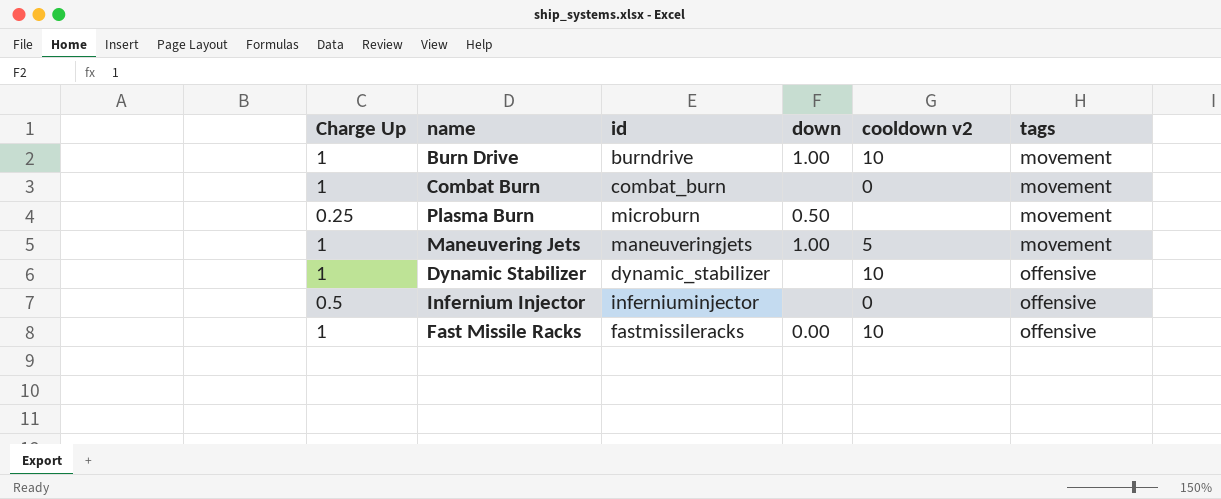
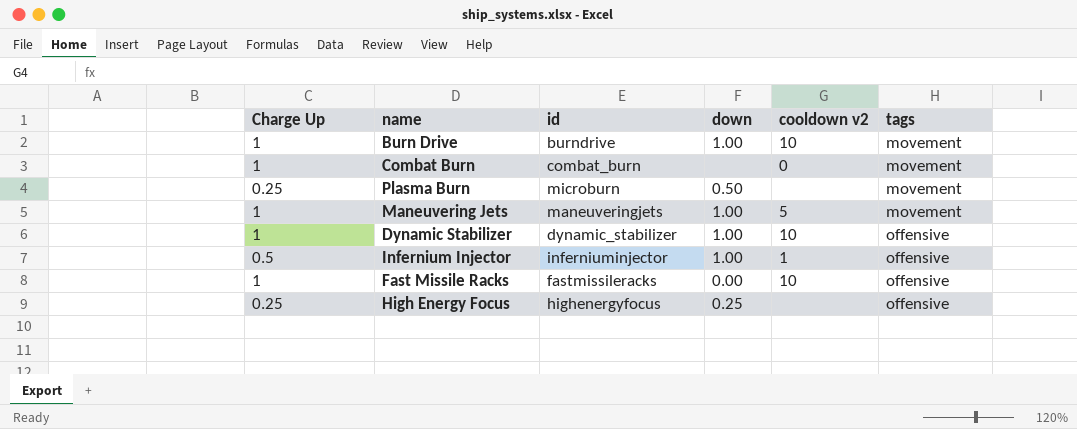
Dynamic Stabilizer | down: none -> 1.00
Infernium Injector | down: none -> 1.00
Infernium Injector | cooldown v2: 0 -> 1
row High Energy Focus: none -> 0.25 | highenergyfocus | 0.25 | none | offensive

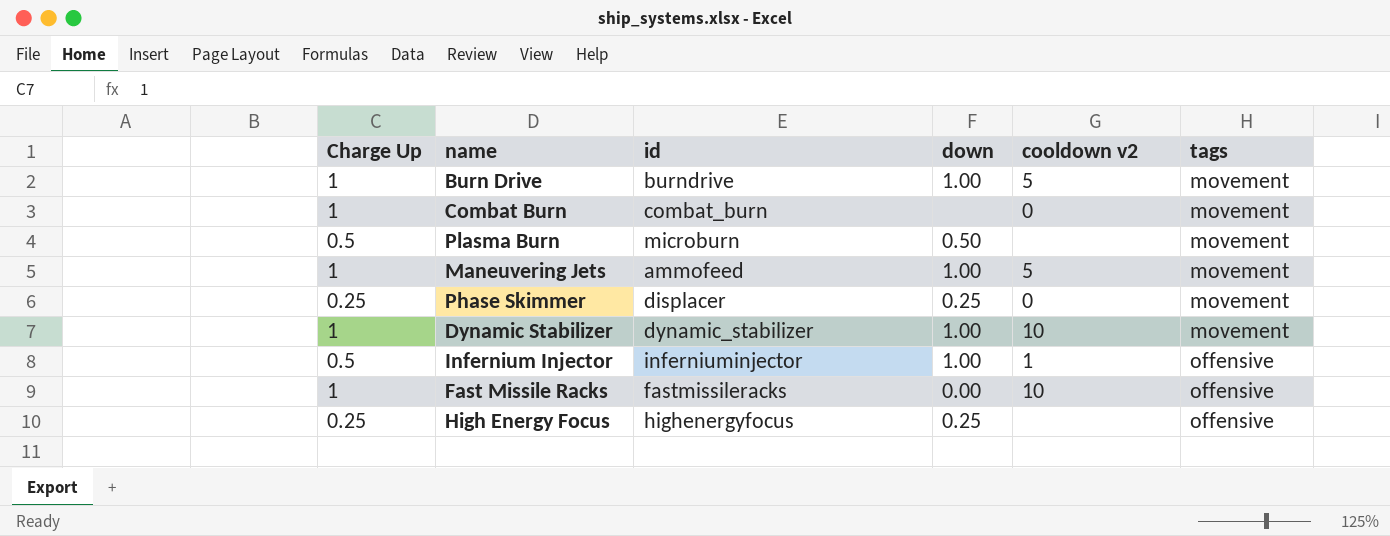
Burn Drive | cooldown v2: 10 -> 5
Plasma Burn | Charge Up: 0.25 -> 0.5
Maneuvering Jets | id: maneuveringjets -> ammofeed
row Phase Skimmer: none -> 0.25 | displacer | 0.25 | 0 | movement
Dynamic Stabilizer | tags: offensive -> movement

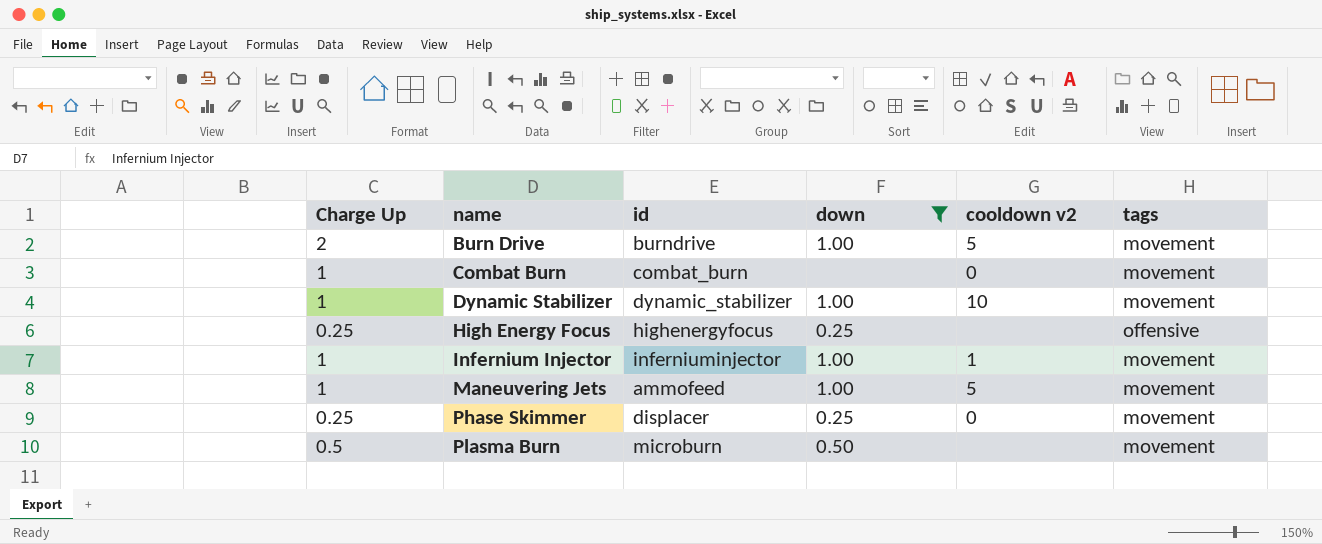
filter: none -> down != 0.00
row order: tags ascending -> name ascending
Burn Drive | Charge Up: 1 -> 2
Infernium Injector | Charge Up: 0.5 -> 1
Infernium Injector | tags: offensive -> movement

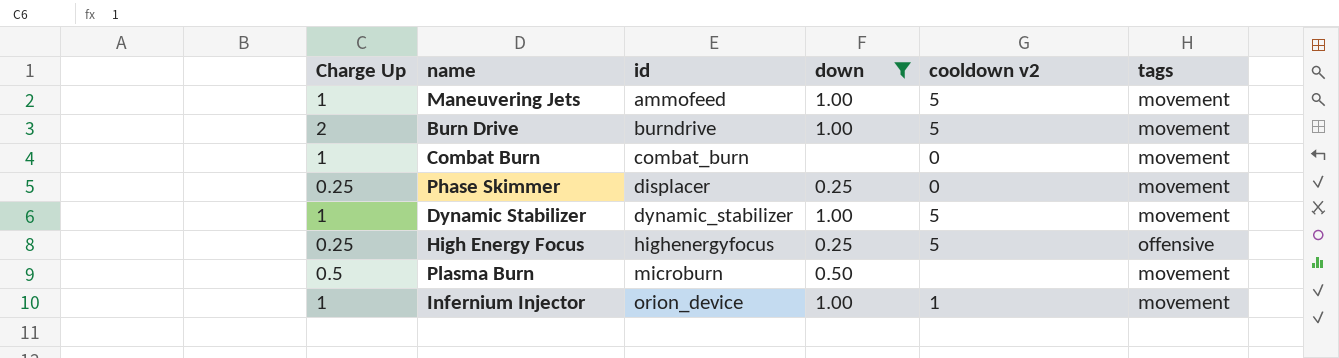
row order: name ascending -> id ascending
Dynamic Stabilizer | cooldown v2: 10 -> 5
High Energy Focus | cooldown v2: none -> 5
Infernium Injector | id: inferniuminjector -> orion_device

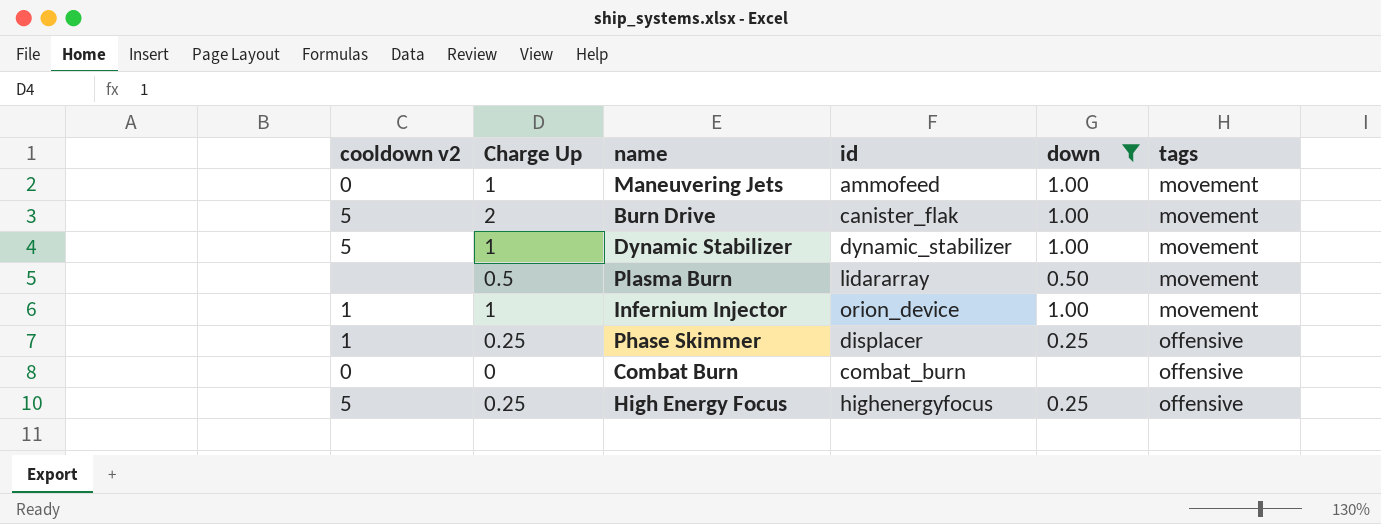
row order: id ascending -> tags ascending
column cooldown v2 | position: 5 -> 1
Maneuvering Jets | cooldown v2: 5 -> 0
Burn Drive | id: burndrive -> canister_flak
Plasma Burn | id: microburn -> lidararray
Phase Skimmer | cooldown v2: 0 -> 1
Phase Skimmer | tags: movement -> offensive
Combat Burn | Charge Up: 1 -> 0
Combat Burn | tags: movement -> offensive

